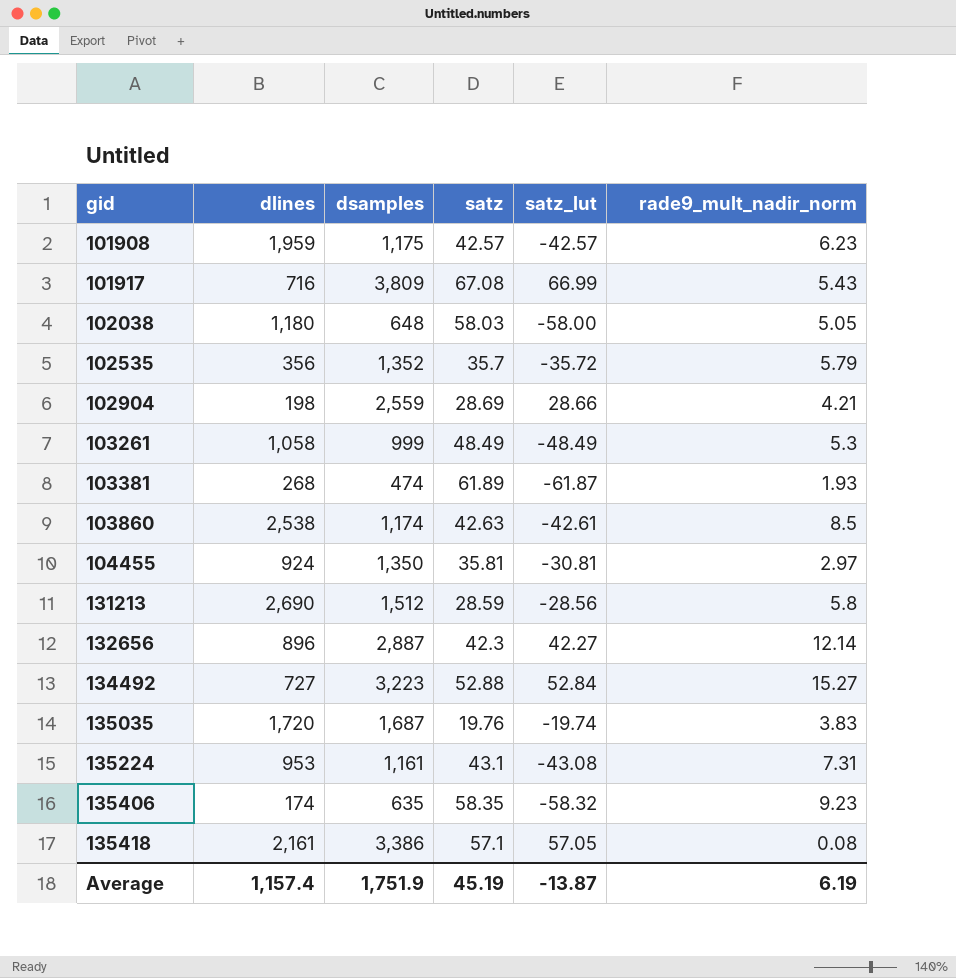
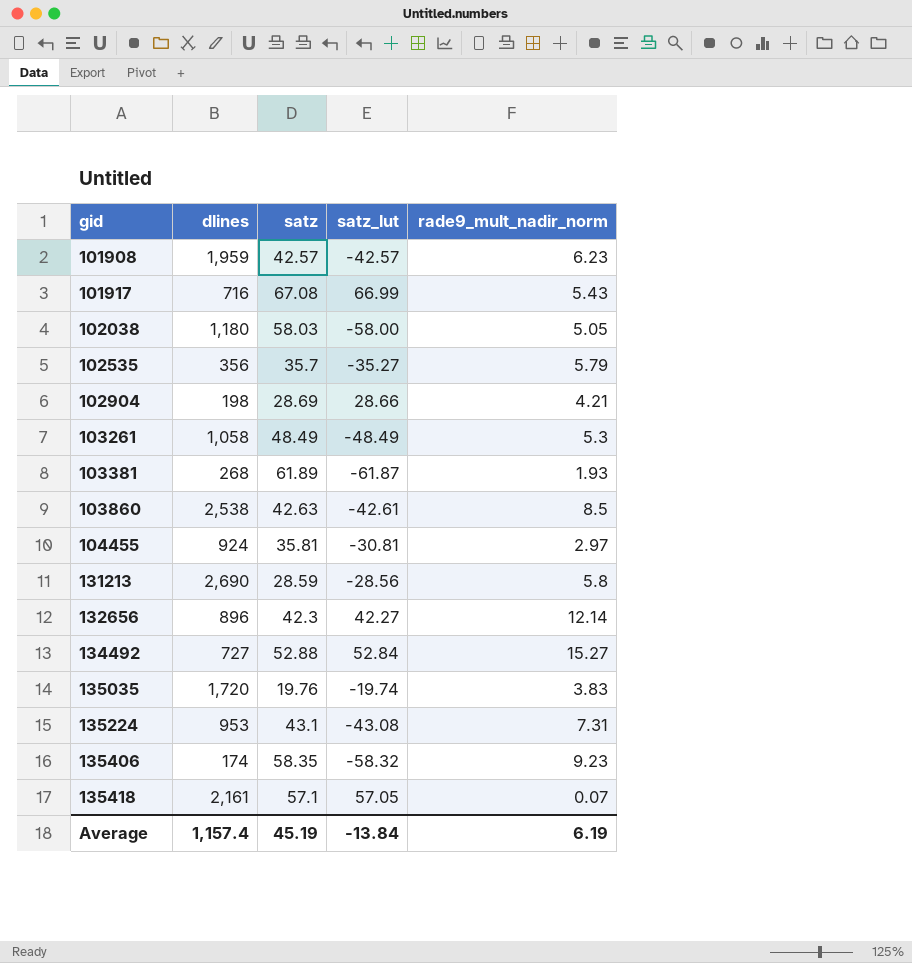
column dsamples | position: 3 -> none
102535 | satz_lut: -35.72 -> -35.27
135418 | rade9_mult_nadir_norm: 0.08 -> 0.07
Average | satz_lut: -13.87 -> -13.84

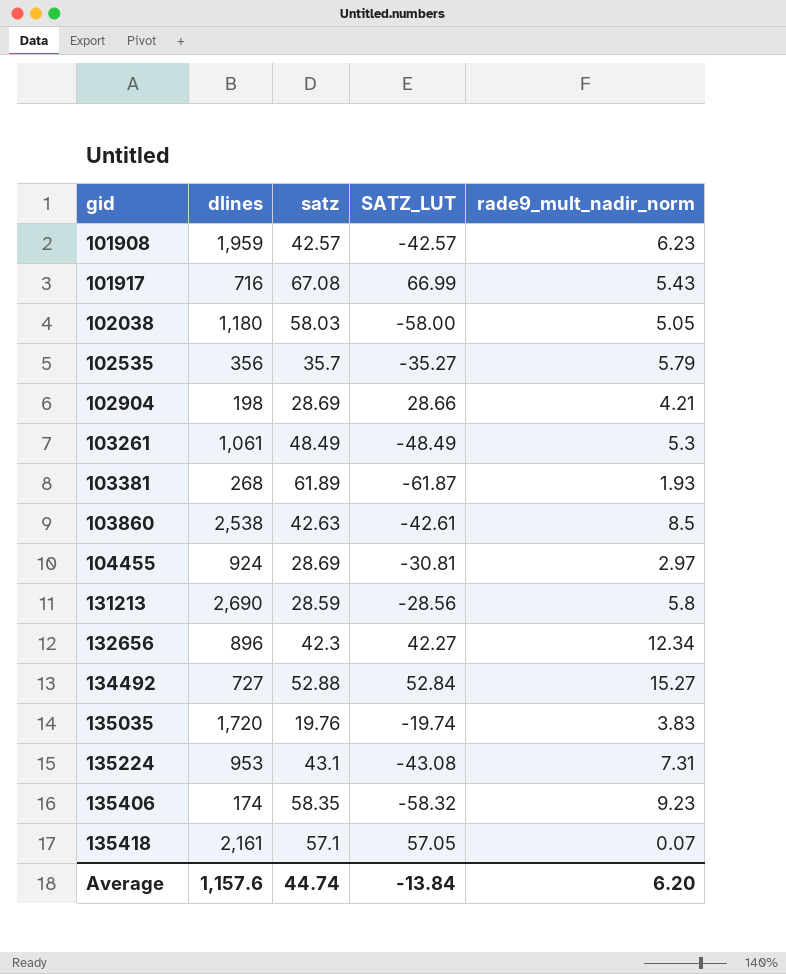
column name: satz_lut -> SATZ_LUT
103261 | dlines: 1,058 -> 1,061
104455 | satz: 35.81 -> 28.69
132656 | rade9_mult_nadir_norm: 12.14 -> 12.34
Average | dlines: 1,157.4 -> 1,157.6
Average | satz: 45.19 -> 44.74
Average | rade9_mult_nadir_norm: 6.19 -> 6.20

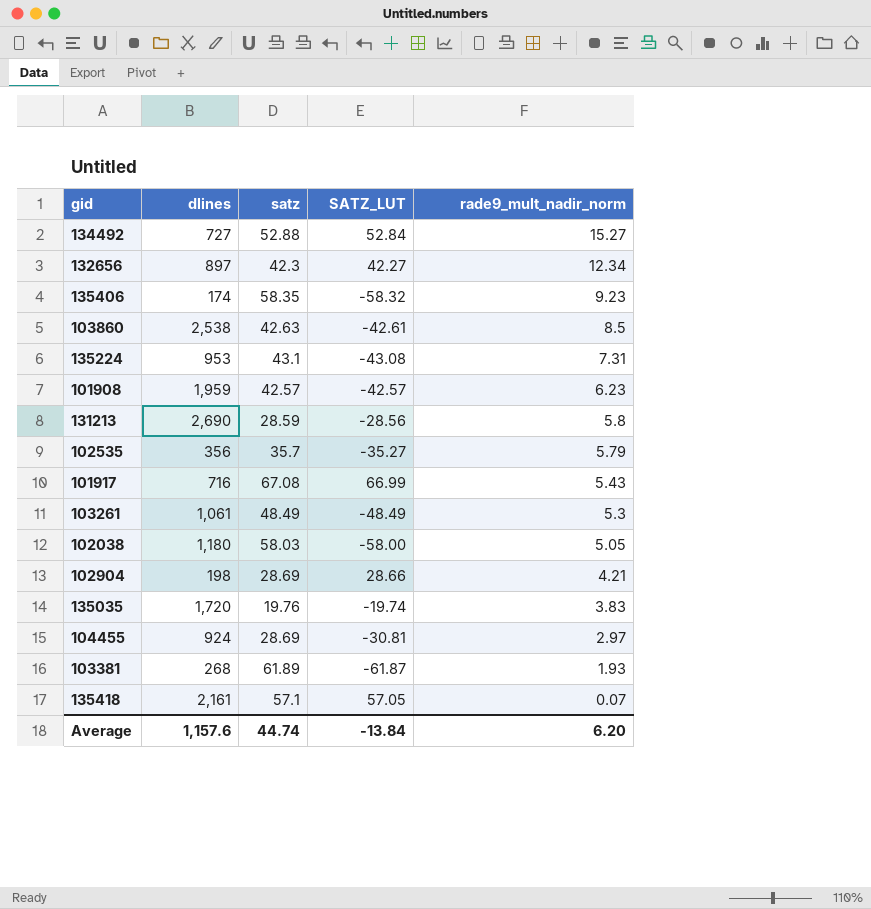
row order: gid ascending -> rade9_mult_nadir_norm descending
132656 | dlines: 896 -> 897

